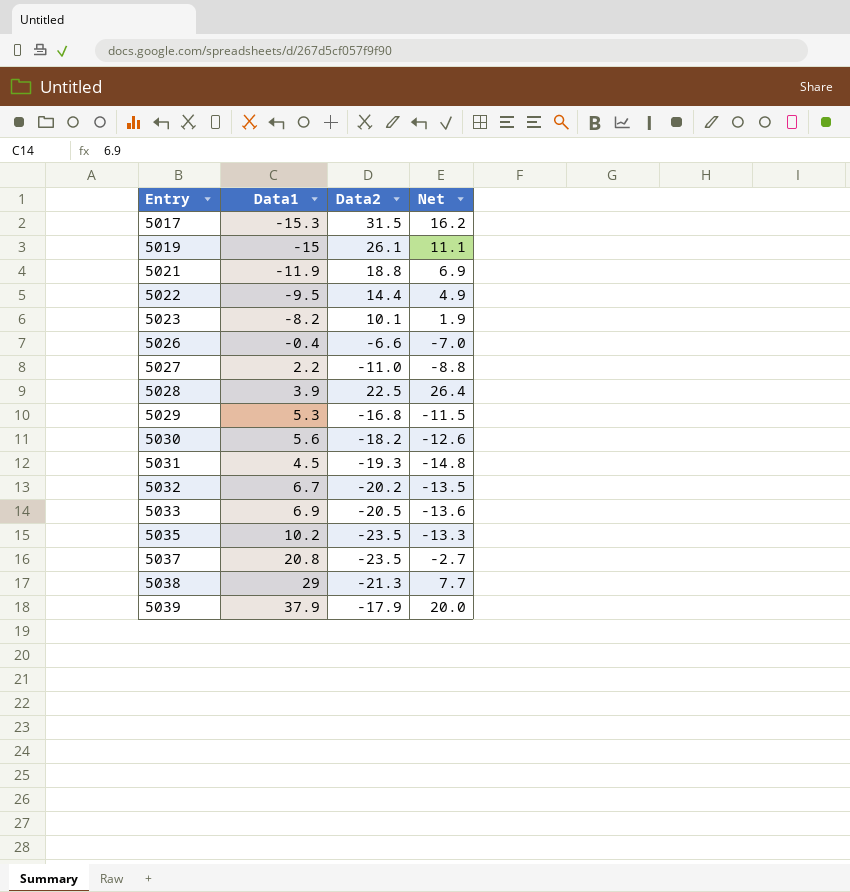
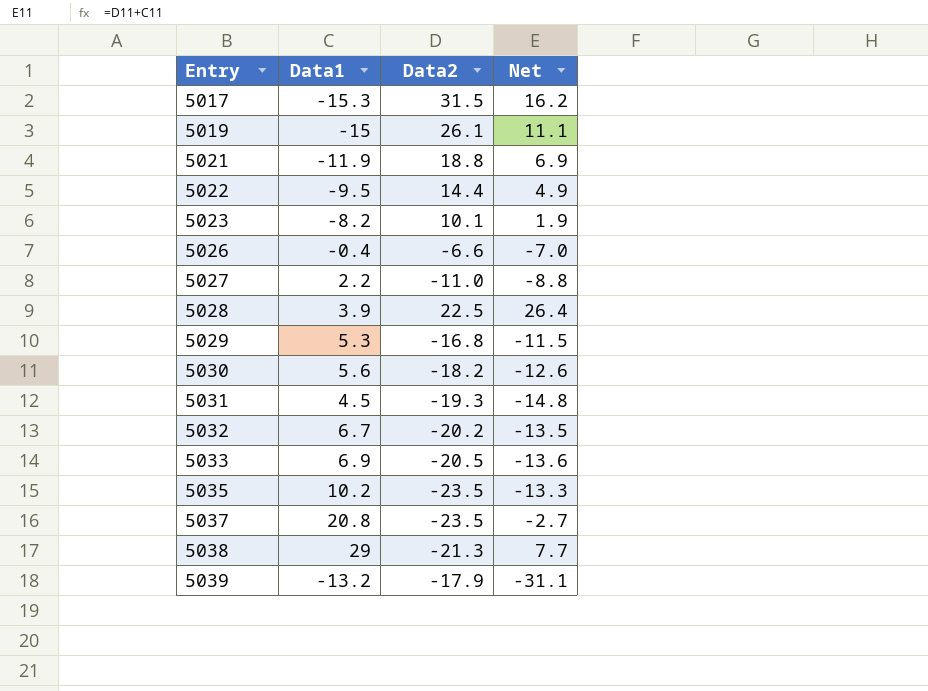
5039 | Data1: 37.9 -> -13.2
5039 | Net: 20.0 -> -31.1

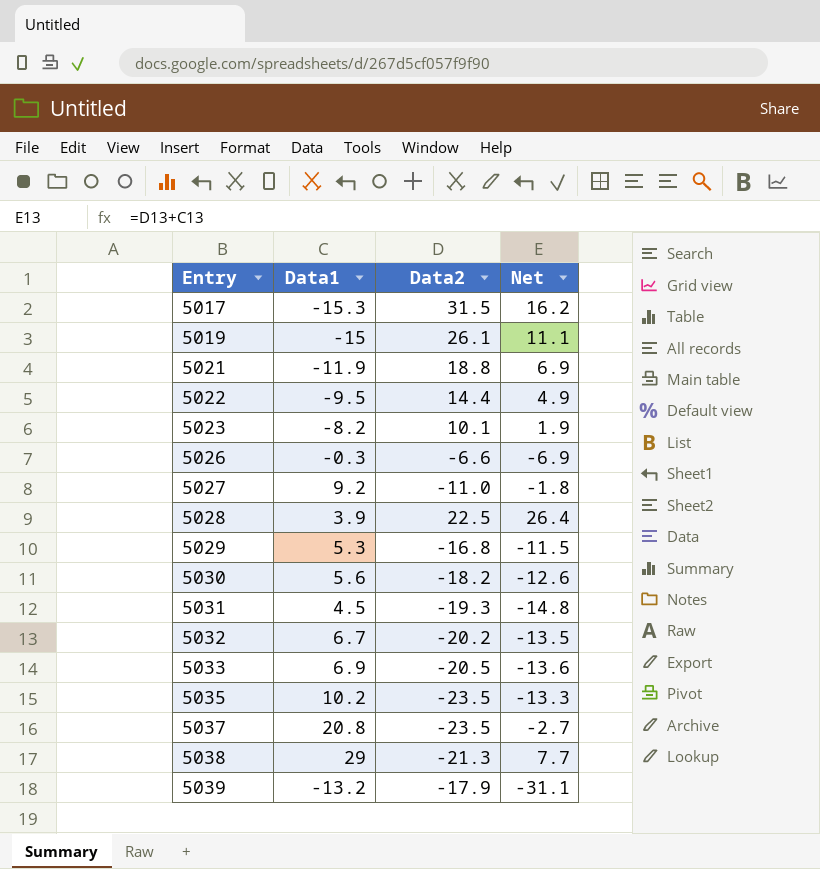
5026 | Data1: -0.4 -> -0.3
5026 | Net: -7.0 -> -6.9
5027 | Data1: 2.2 -> 9.2
5027 | Net: -8.8 -> -1.8

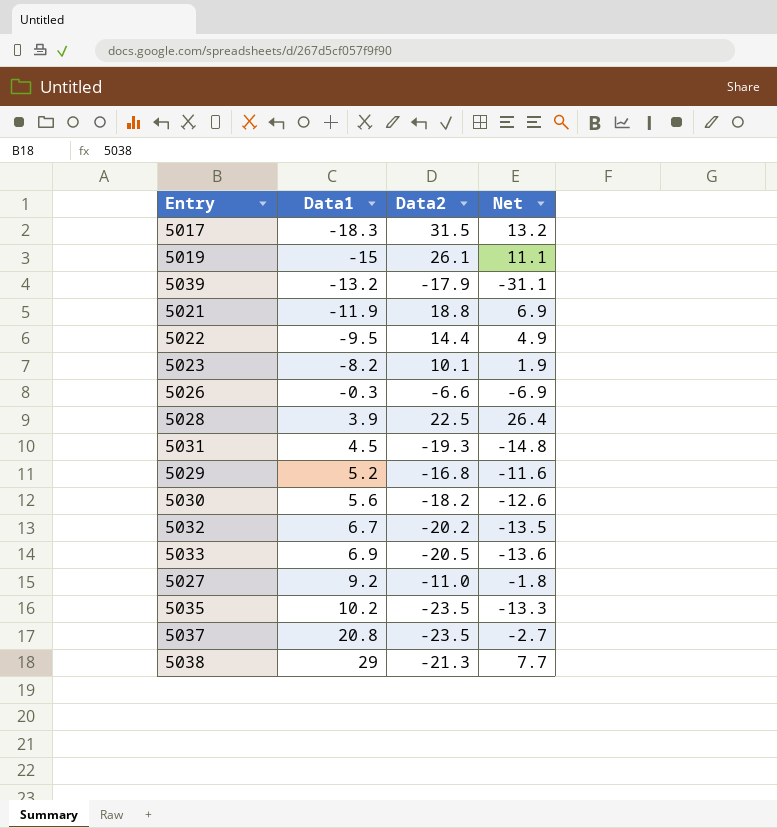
row order: Entry ascending -> Data1 ascending
5017 | Data1: -15.3 -> -18.3
5017 | Net: 16.2 -> 13.2
5029 | Data1: 5.3 -> 5.2
5029 | Net: -11.5 -> -11.6

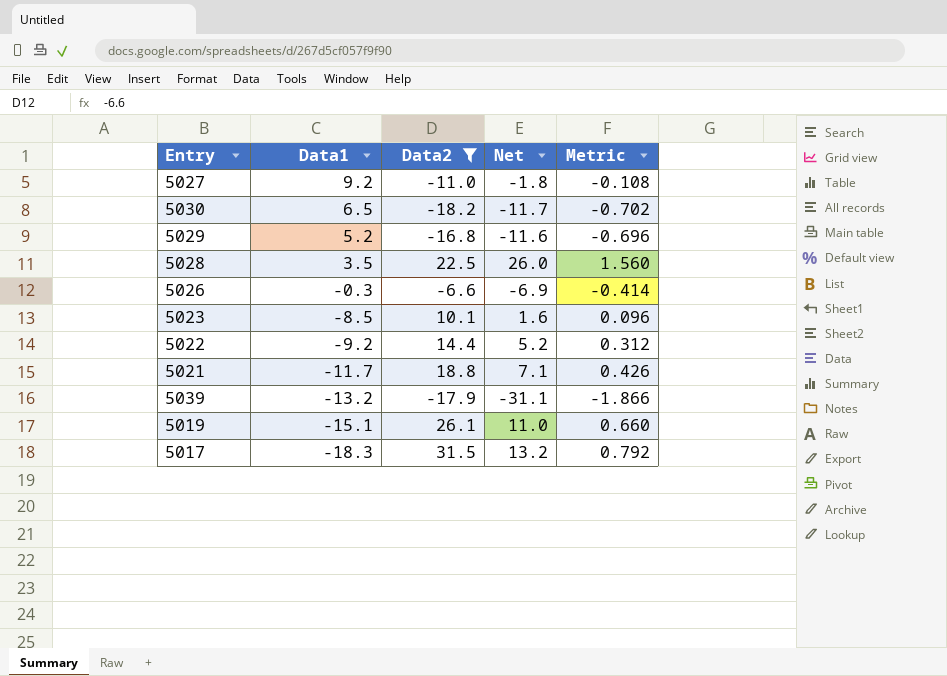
filter: none -> Data2 >= -18.2
row order: Data1 ascending -> Data1 descending
column Metric | formula: none -> [Net] * 0.06
5030 | Data1: 5.6 -> 6.5
5030 | Net: -12.6 -> -11.7
5028 | Data1: 3.9 -> 3.5
5028 | Net: 26.4 -> 26.0
5023 | Data1: -8.2 -> -8.5
5023 | Net: 1.9 -> 1.6
5022 | Data1: -9.5 -> -9.2
5022 | Net: 4.9 -> 5.2
5021 | Data1: -11.9 -> -11.7
5021 | Net: 6.9 -> 7.1
5019 | Data1: -15 -> -15.1
5019 | Net: 11.1 -> 11.0

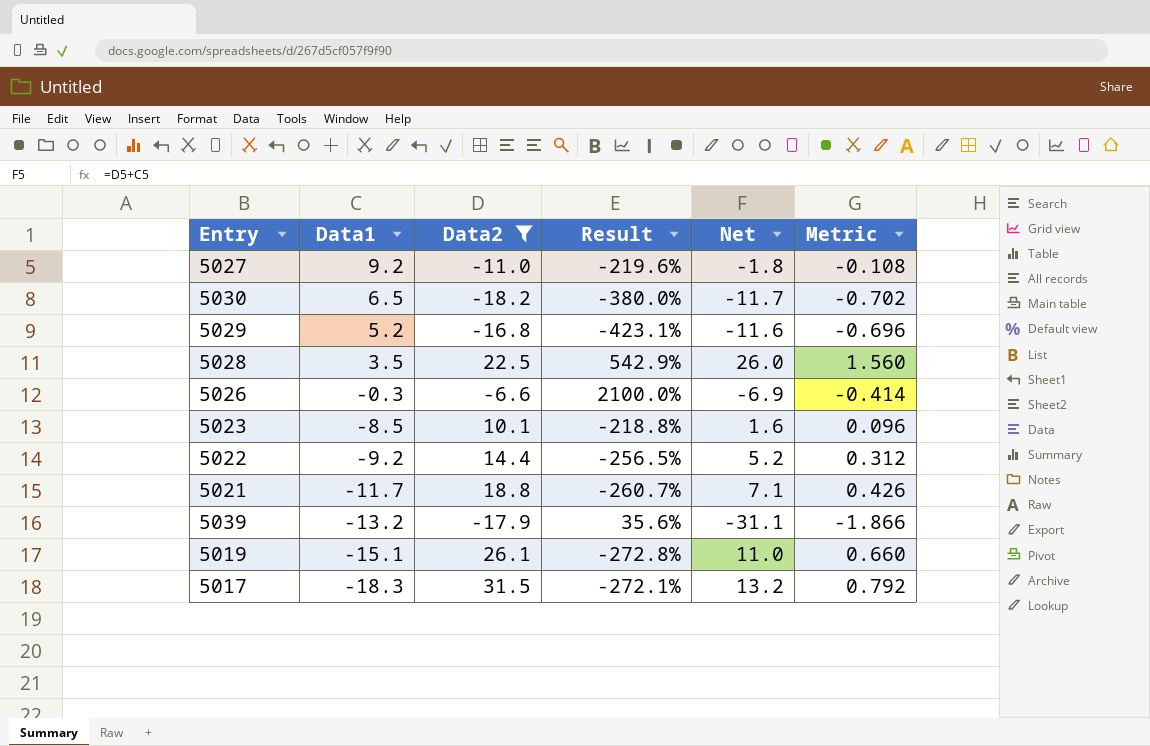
column Result | formula: none -> ([Data2] - [Data1]) / [Data1]

